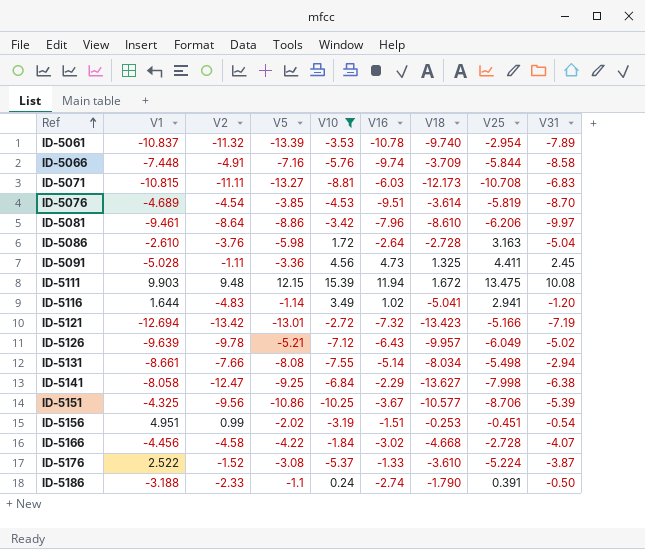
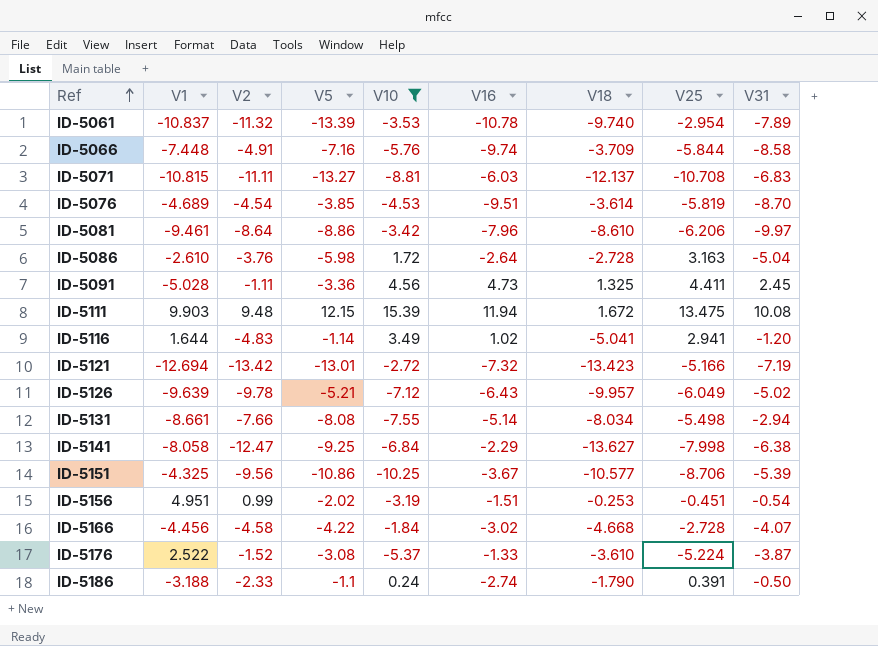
ID-5071 | V18: -12.173 -> -12.137

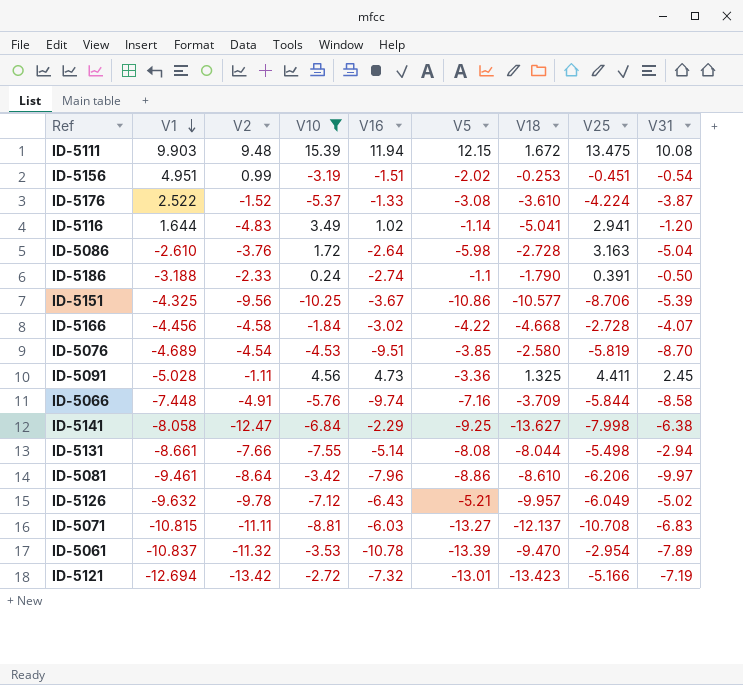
row order: Ref ascending -> V1 descending
column V5 | position: 4 -> 6
ID-5176 | V25: -5.224 -> -4.224
ID-5076 | V18: -3.614 -> -2.580
ID-5131 | V18: -8.034 -> -8.044
ID-5126 | V1: -9.639 -> -9.632
ID-5061 | V18: -9.740 -> -9.470

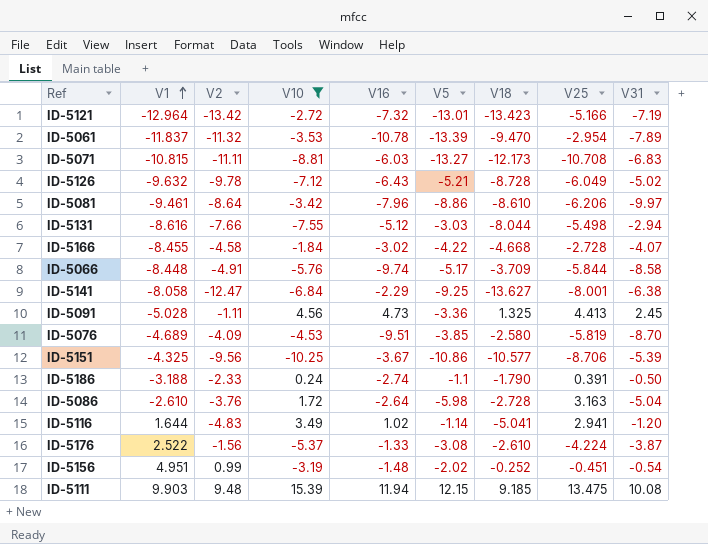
row order: V1 descending -> V1 ascending
ID-5121 | V1: -12.694 -> -12.964
ID-5061 | V1: -10.837 -> -11.837
ID-5071 | V18: -12.137 -> -12.173
ID-5126 | V18: -9.957 -> -8.728
ID-5131 | V1: -8.661 -> -8.616
ID-5131 | V16: -5.14 -> -5.12
ID-5131 | V5: -8.08 -> -3.03
ID-5166 | V1: -4.456 -> -8.455
ID-5066 | V1: -7.448 -> -8.448
ID-5066 | V5: -7.16 -> -5.17
ID-5141 | V25: -7.998 -> -8.001
ID-5091 | V25: 4.411 -> 4.413
ID-5076 | V2: -4.54 -> -4.09
ID-5176 | V2: -1.52 -> -1.56
ID-5176 | V18: -3.610 -> -2.610
ID-5156 | V16: -1.51 -> -1.48
ID-5156 | V18: -0.253 -> -0.252
ID-5111 | V18: 1.672 -> 9.185

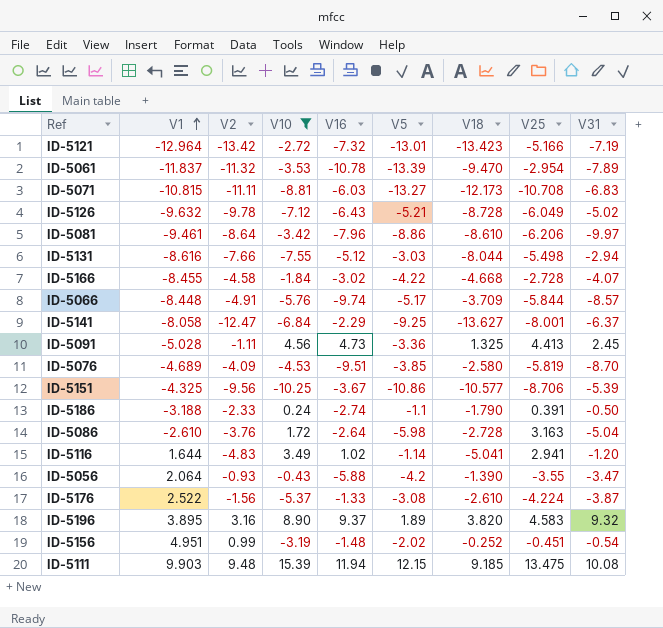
ID-5066 | V31: -8.58 -> -8.57
ID-5141 | V31: -6.38 -> -6.37
row ID-5056: none -> 2.064 | -0.93 | -0.43 | -5.88 | -4.2 | -1.390 | -3.55 | -3.47
row ID-5196: none -> 3.895 | 3.16 | 8.90 | 9.37 | 1.89 | 3.820 | 4.583 | 9.32

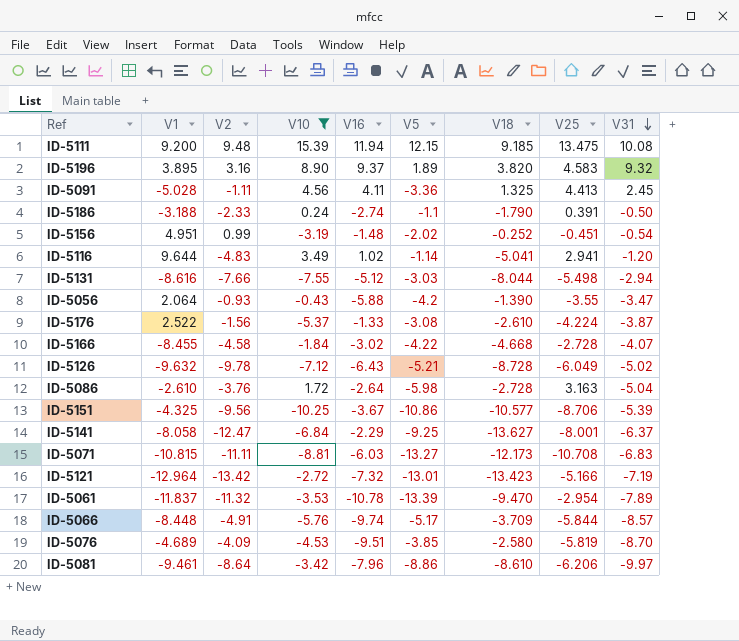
row order: V1 ascending -> V31 descending
ID-5111 | V1: 9.903 -> 9.200
ID-5091 | V16: 4.73 -> 4.11
ID-5116 | V1: 1.644 -> 9.644

